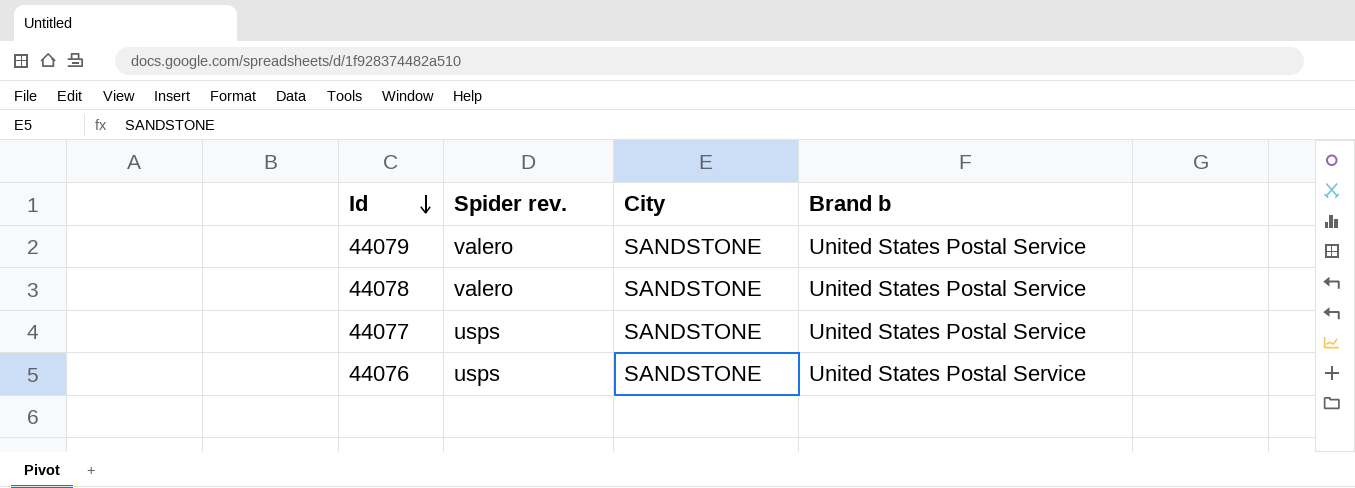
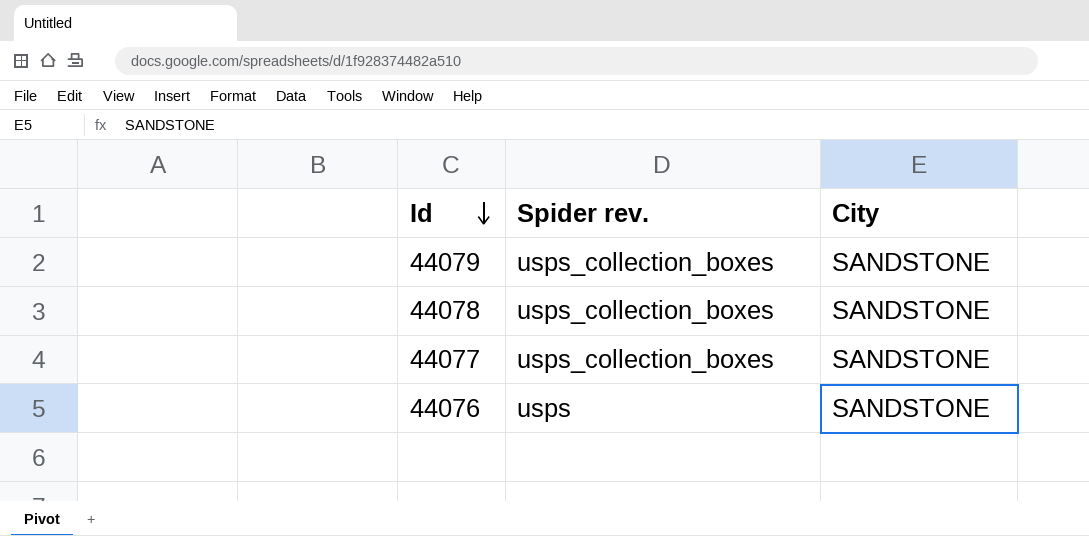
column Brand b | position: 4 -> none
44079 | Spider rev.: valero -> usps_collection_boxes
44078 | Spider rev.: valero -> usps_collection_boxes
44077 | Spider rev.: usps -> usps_collection_boxes

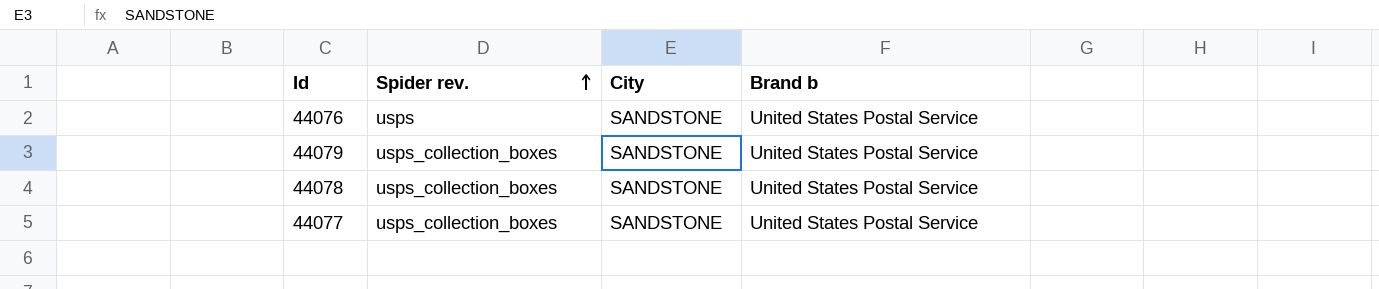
row order: Id descending -> Spider rev. ascending
column Brand b | position: none -> 4

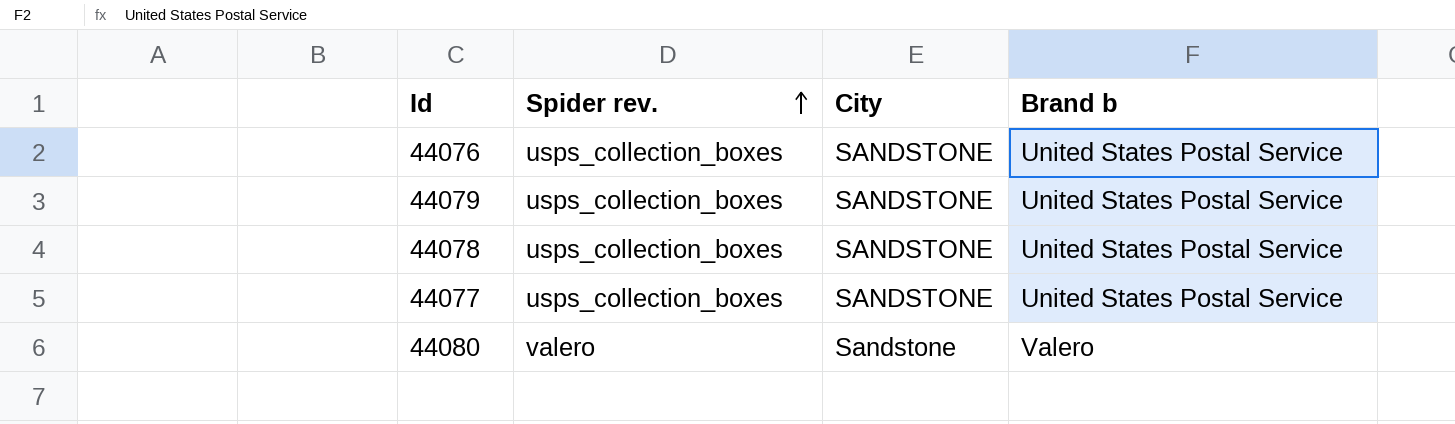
44076 | Spider rev.: usps -> usps_collection_boxes
row 44080: none -> valero | Sandstone | Valero

